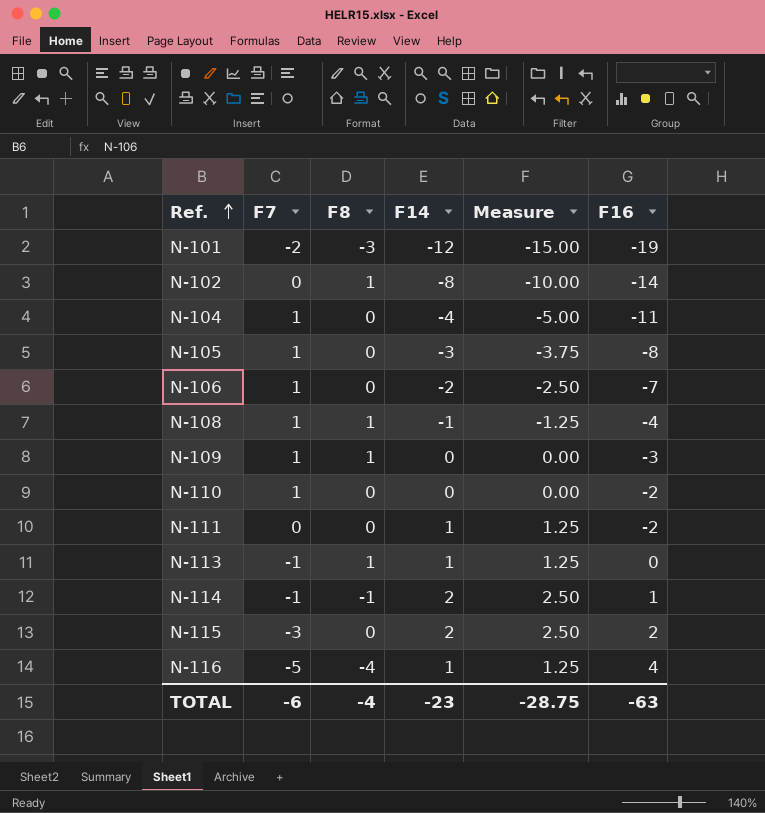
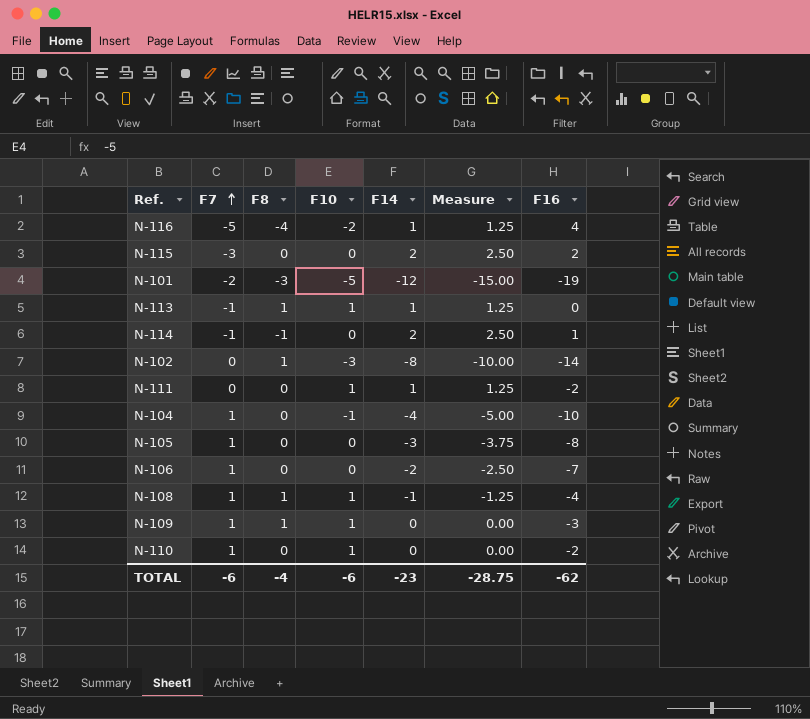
row order: Ref. ascending -> F7 ascending
column F10 | position: none -> 4
N-104 | F16: -11 -> -10
TOTAL | F16: -63 -> -62

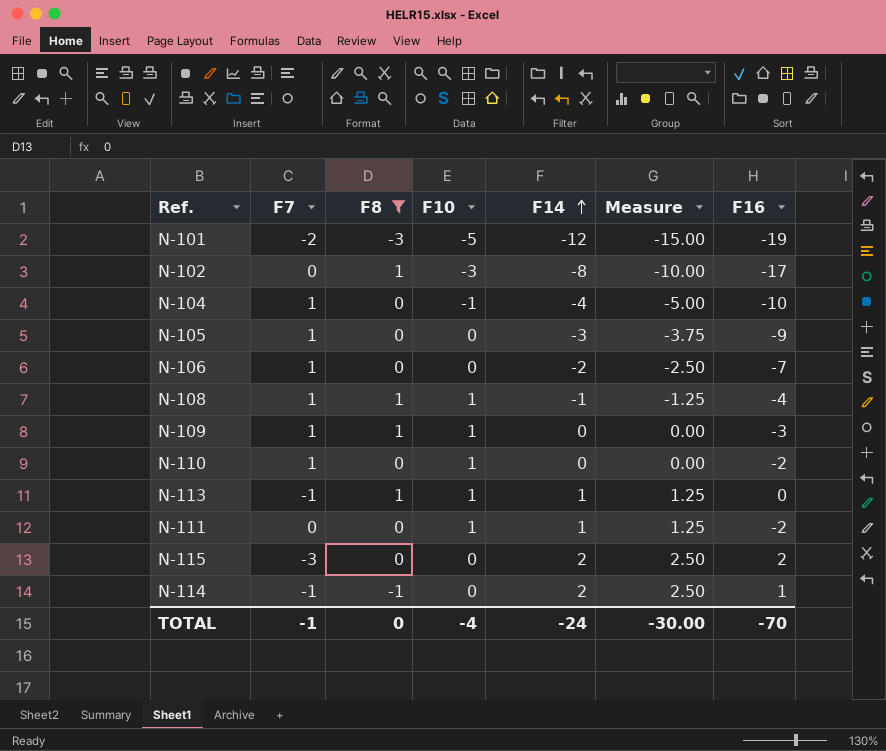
filter: none -> F8 != -4
row order: F7 ascending -> F14 ascending
N-102 | F16: -14 -> -17
N-105 | F16: -8 -> -9
TOTAL | F7: -6 -> -1
TOTAL | F8: -4 -> 0
TOTAL | F10: -6 -> -4
TOTAL | F14: -23 -> -24
TOTAL | Measure: -28.75 -> -30.00
TOTAL | F16: -62 -> -70

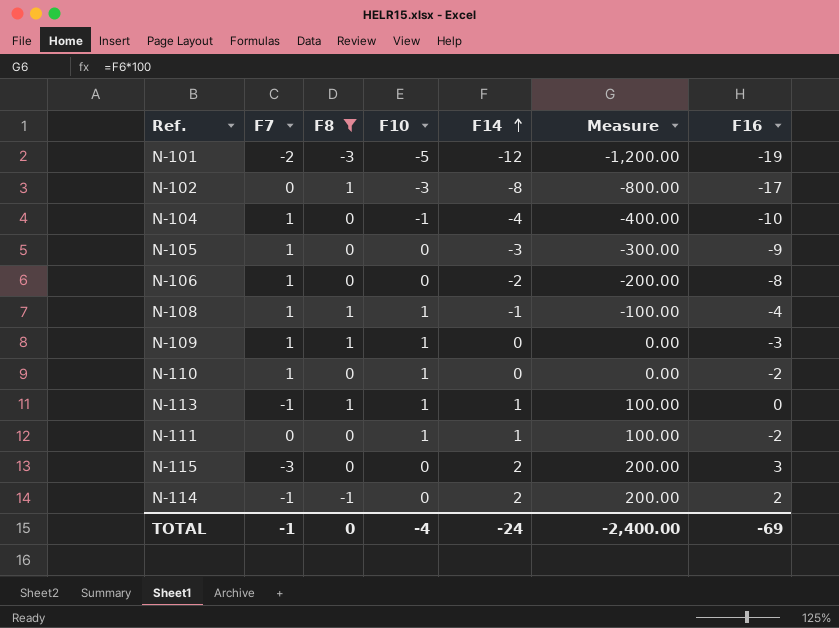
column Measure | formula: [F14] * 1.25 -> [F14] * 100
N-106 | F16: -7 -> -8
N-115 | F16: 2 -> 3
N-114 | F16: 1 -> 2
TOTAL | Measure: -30.00 -> -2,400.00
TOTAL | F16: -70 -> -69

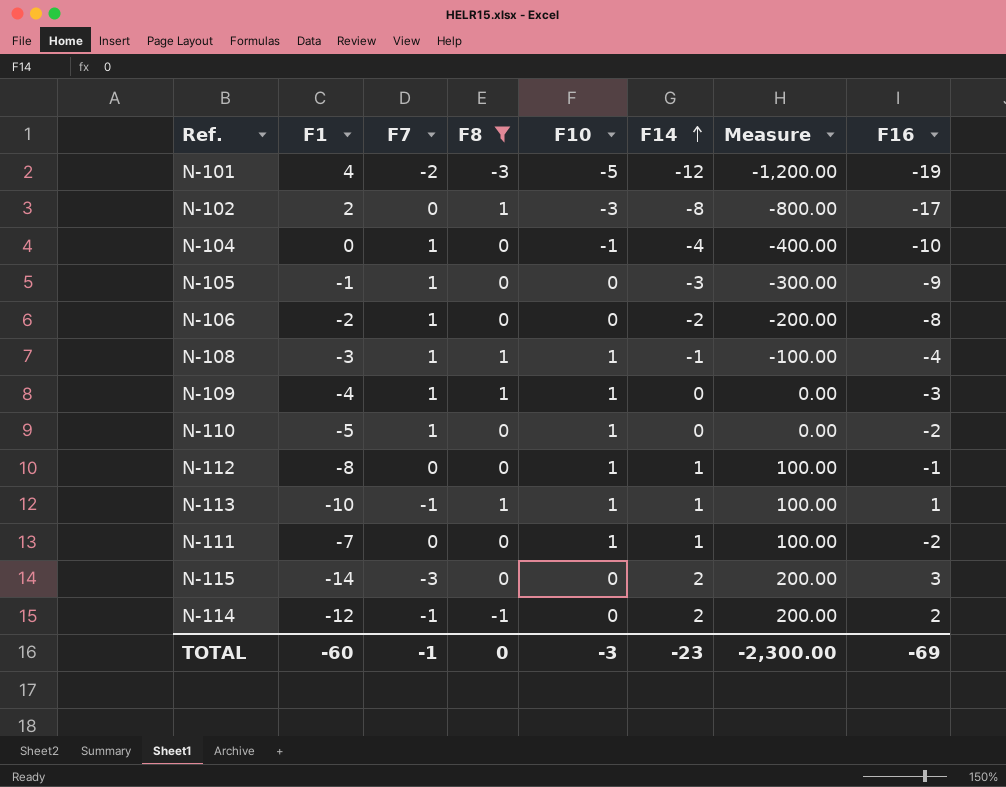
column F1 | position: none -> 2
row N-112: none -> -8 | 0 | 0 | 1 | 1 | 100.00 | -1
N-113 | F16: 0 -> 1
TOTAL | F10: -4 -> -3
TOTAL | F14: -24 -> -23
TOTAL | Measure: -2,400.00 -> -2,300.00

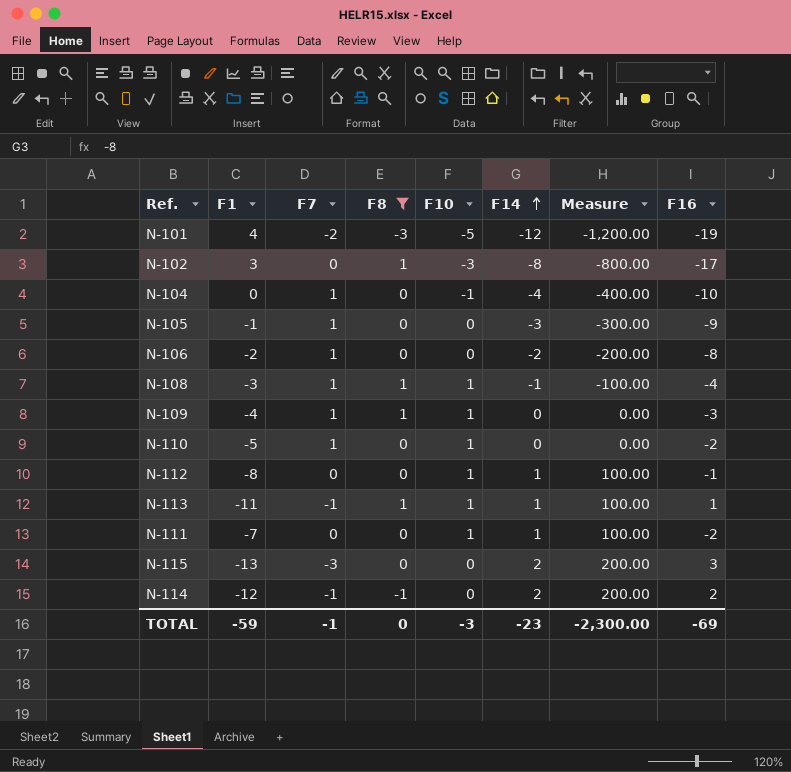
N-102 | F1: 2 -> 3
N-113 | F1: -10 -> -11
N-115 | F1: -14 -> -13
TOTAL | F1: -60 -> -59

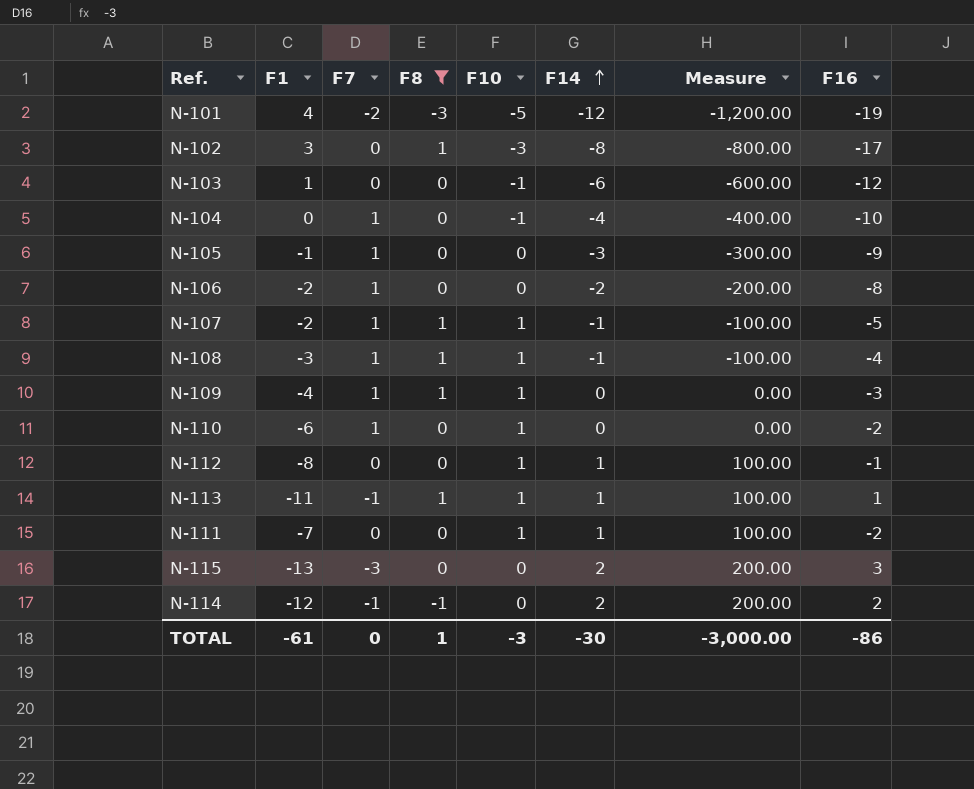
row N-103: none -> 1 | 0 | 0 | -1 | -6 | -600.00 | -12
row N-107: none -> -2 | 1 | 1 | 1 | -1 | -100.00 | -5
N-110 | F1: -5 -> -6
TOTAL | F1: -59 -> -61
TOTAL | F7: -1 -> 0
TOTAL | F8: 0 -> 1
TOTAL | F14: -23 -> -30
TOTAL | Measure: -2,300.00 -> -3,000.00
TOTAL | F16: -69 -> -86

